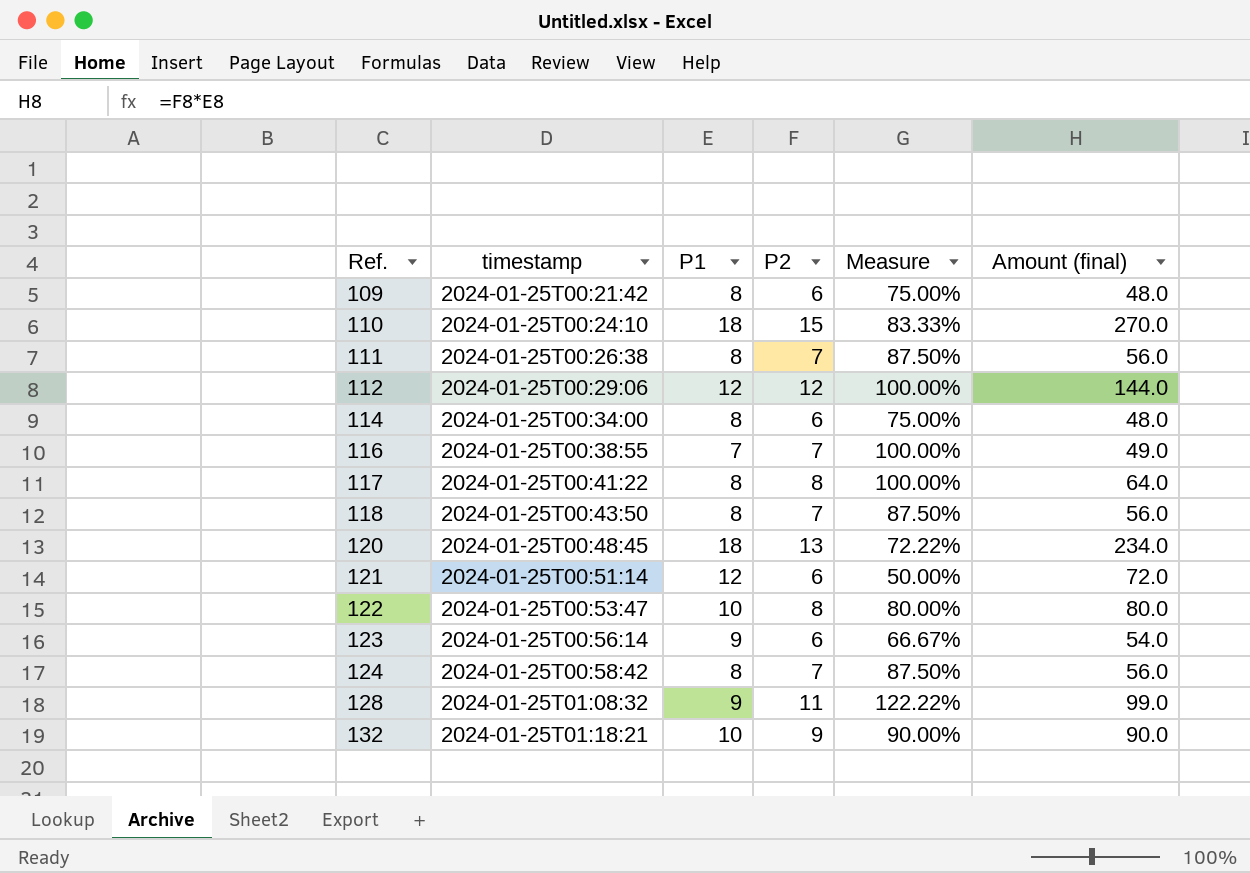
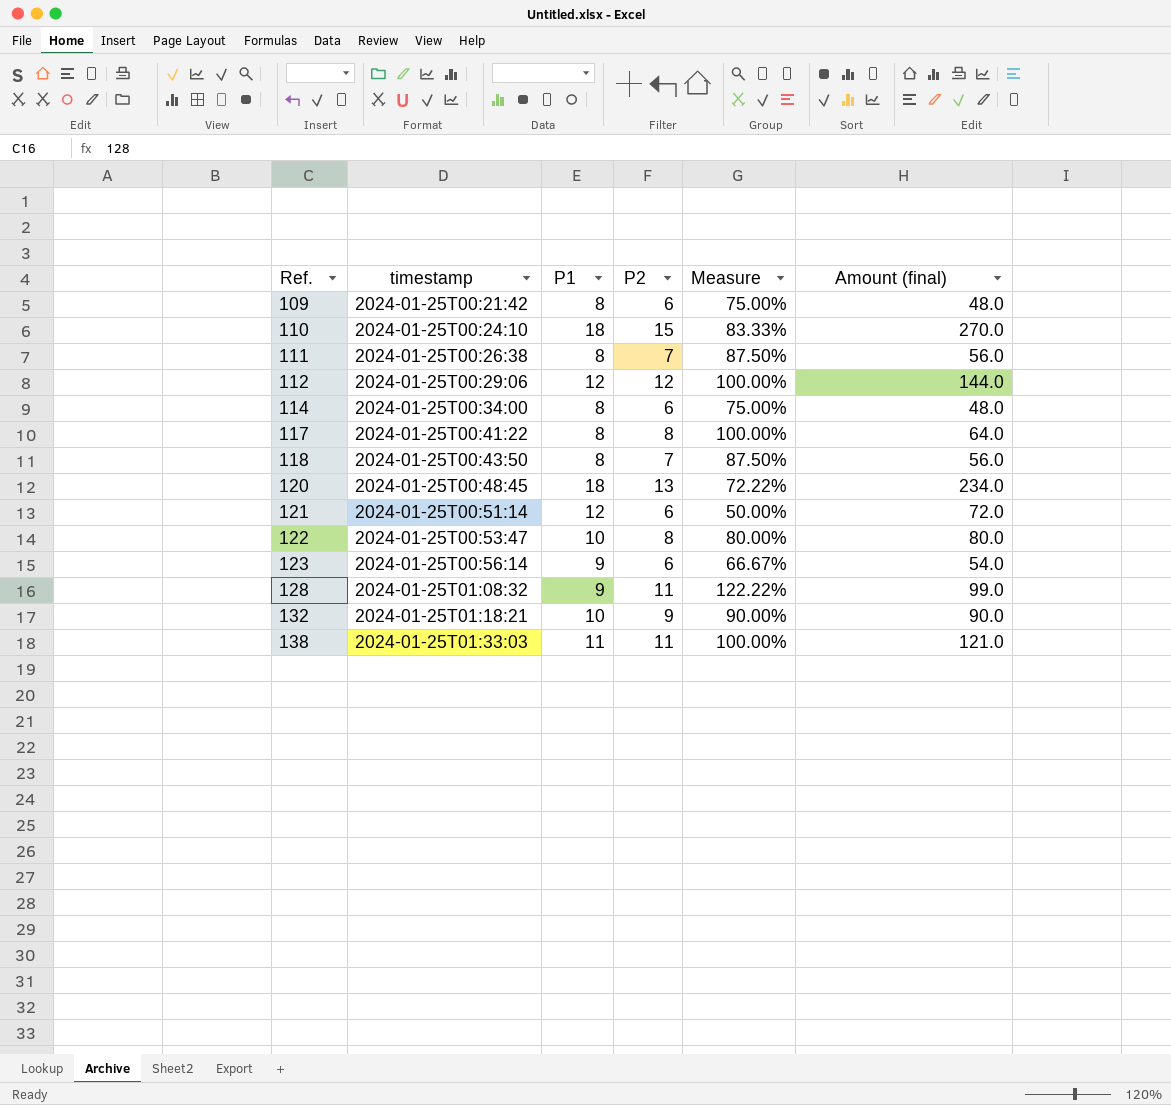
row 116: 2024-01-25T00:38:55 | 7 | 7 | 100.00% | 49.0 -> none
row 124: 2024-01-25T00:58:42 | 8 | 7 | 87.50% | 56.0 -> none
row 138: none -> 2024-01-25T01:33:03 | 11 | 11 | 100.00% | 121.0

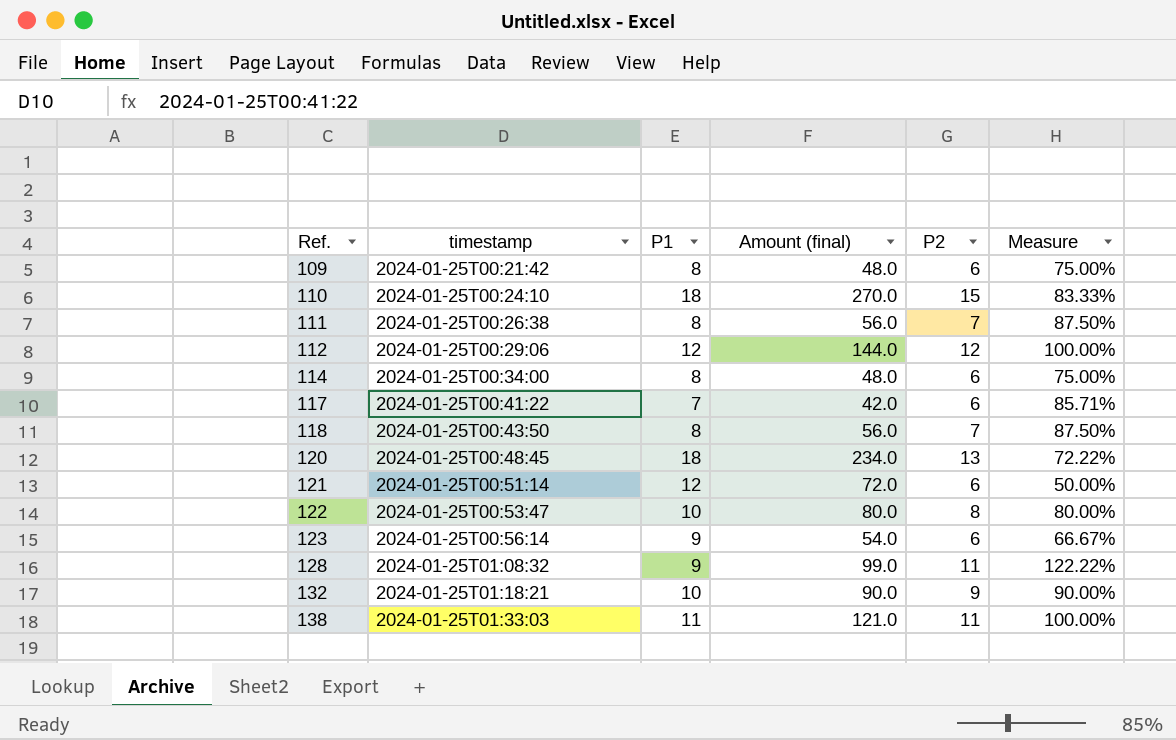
column Amount (final) | position: 6 -> 4
117 | P1: 8 -> 7
117 | Amount (final): 64.0 -> 42.0
117 | P2: 8 -> 6
117 | Measure: 100.00% -> 85.71%

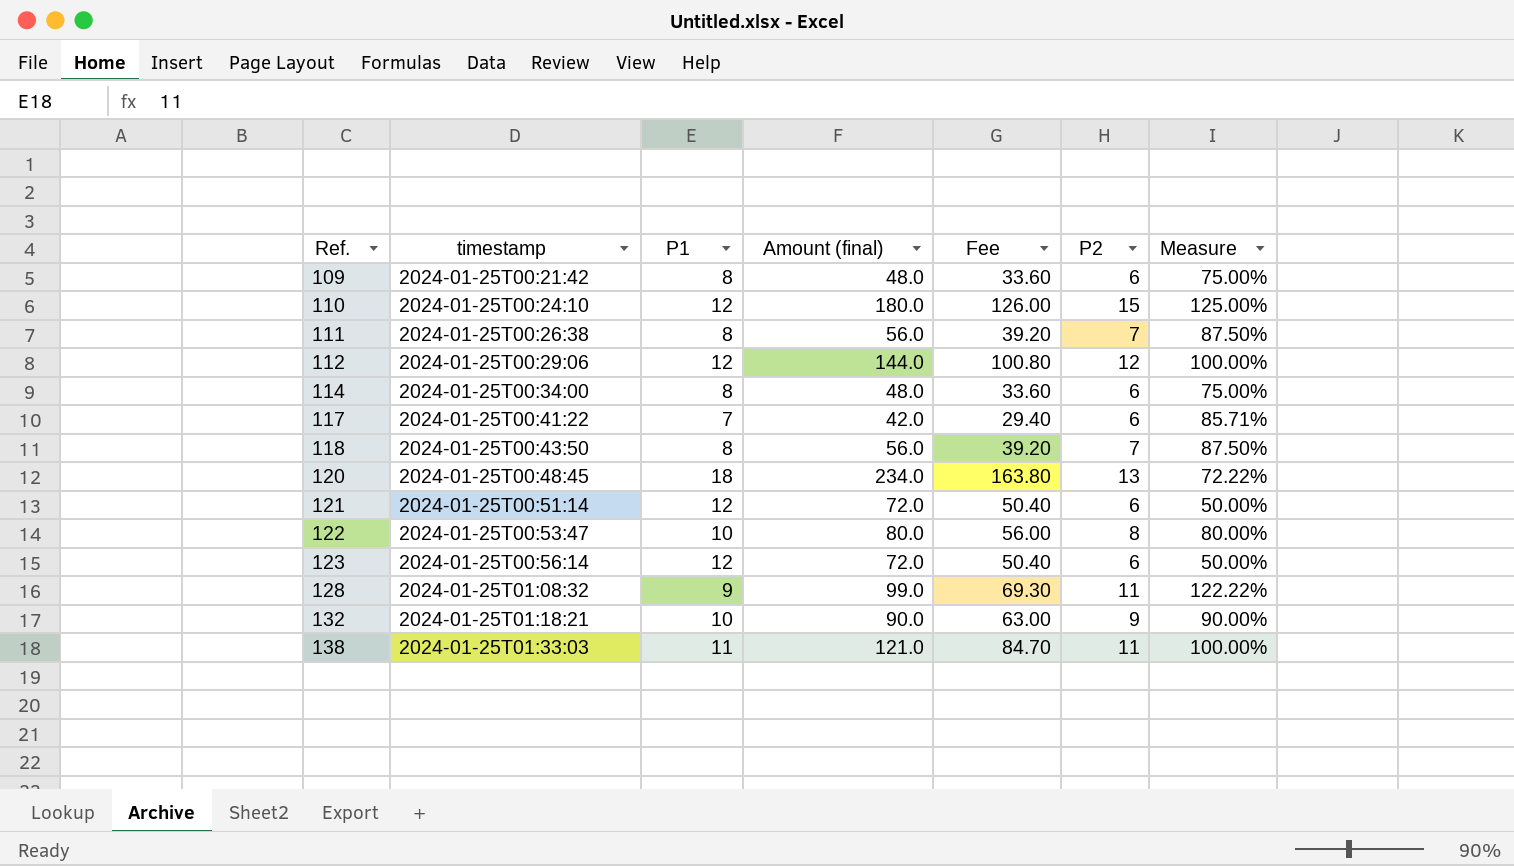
column Fee | formula: none -> [Amount (final)] * 0.7
110 | P1: 18 -> 12
110 | Amount (final): 270.0 -> 180.0
110 | Measure: 83.33% -> 125.00%
123 | P1: 9 -> 12
123 | Amount (final): 54.0 -> 72.0
123 | Measure: 66.67% -> 50.00%

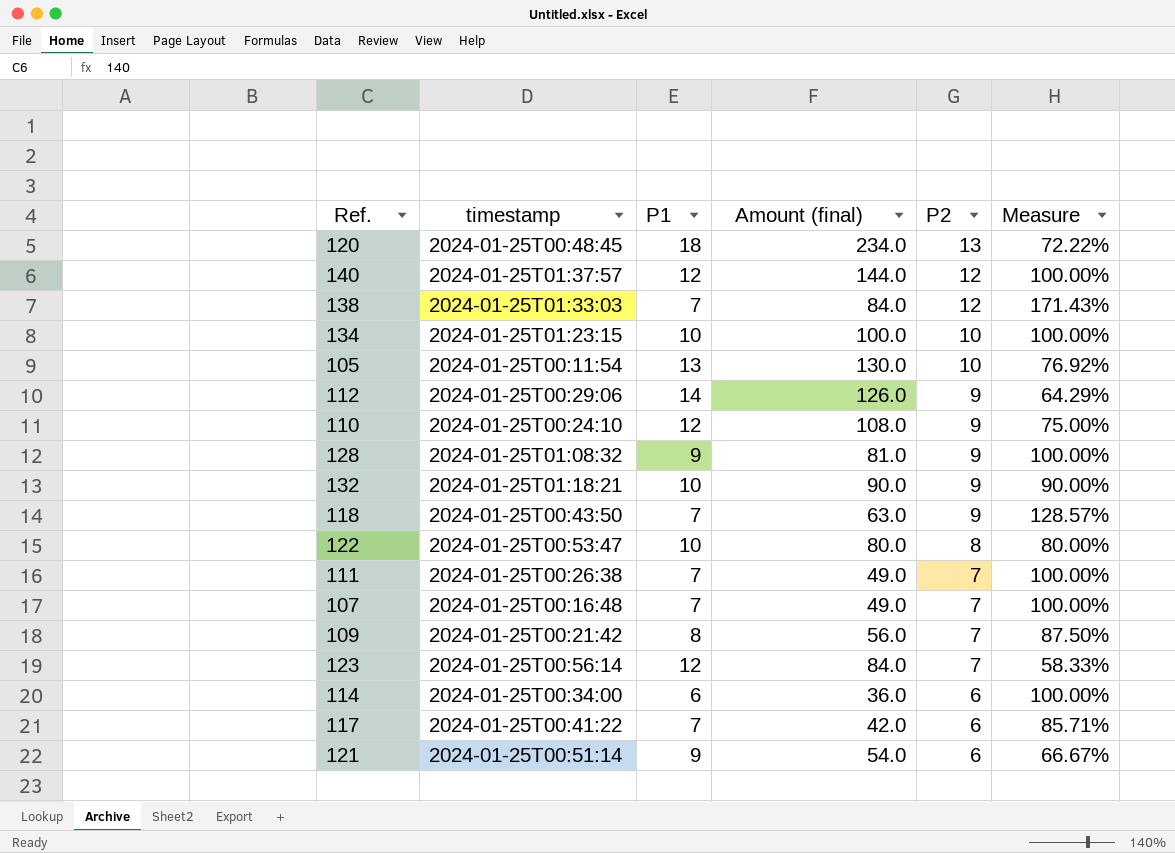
row order: Ref. ascending -> P2 descending
column Fee | formula: [Amount (final)] * 0.7 -> none
row 140: none -> 2024-01-25T01:37:57 | 12 | 144.0 | 12 | 100.00%
138 | P1: 11 -> 7
138 | Amount (final): 121.0 -> 84.0
138 | P2: 11 -> 12
138 | Measure: 100.00% -> 171.43%
row 134: none -> 2024-01-25T01:23:15 | 10 | 100.0 | 10 | 100.00%
row 105: none -> 2024-01-25T00:11:54 | 13 | 130.0 | 10 | 76.92%
112 | P1: 12 -> 14
112 | Amount (final): 144.0 -> 126.0
112 | P2: 12 -> 9
112 | Measure: 100.00% -> 64.29%
110 | Amount (final): 180.0 -> 108.0
110 | P2: 15 -> 9
110 | Measure: 125.00% -> 75.00%
128 | Amount (final): 99.0 -> 81.0
128 | P2: 11 -> 9
128 | Measure: 122.22% -> 100.00%
118 | P1: 8 -> 7
118 | Amount (final): 56.0 -> 63.0
118 | P2: 7 -> 9
118 | Measure: 87.50% -> 128.57%
111 | P1: 8 -> 7
111 | Amount (final): 56.0 -> 49.0
111 | Measure: 87.50% -> 100.00%
row 107: none -> 2024-01-25T00:16:48 | 7 | 49.0 | 7 | 100.00%
109 | Amount (final): 48.0 -> 56.0
109 | P2: 6 -> 7
109 | Measure: 75.00% -> 87.50%
123 | Amount (final): 72.0 -> 84.0
123 | P2: 6 -> 7
123 | Measure: 50.00% -> 58.33%
114 | P1: 8 -> 6
114 | Amount (final): 48.0 -> 36.0
114 | Measure: 75.00% -> 100.00%
121 | P1: 12 -> 9
121 | Amount (final): 72.0 -> 54.0
121 | Measure: 50.00% -> 66.67%

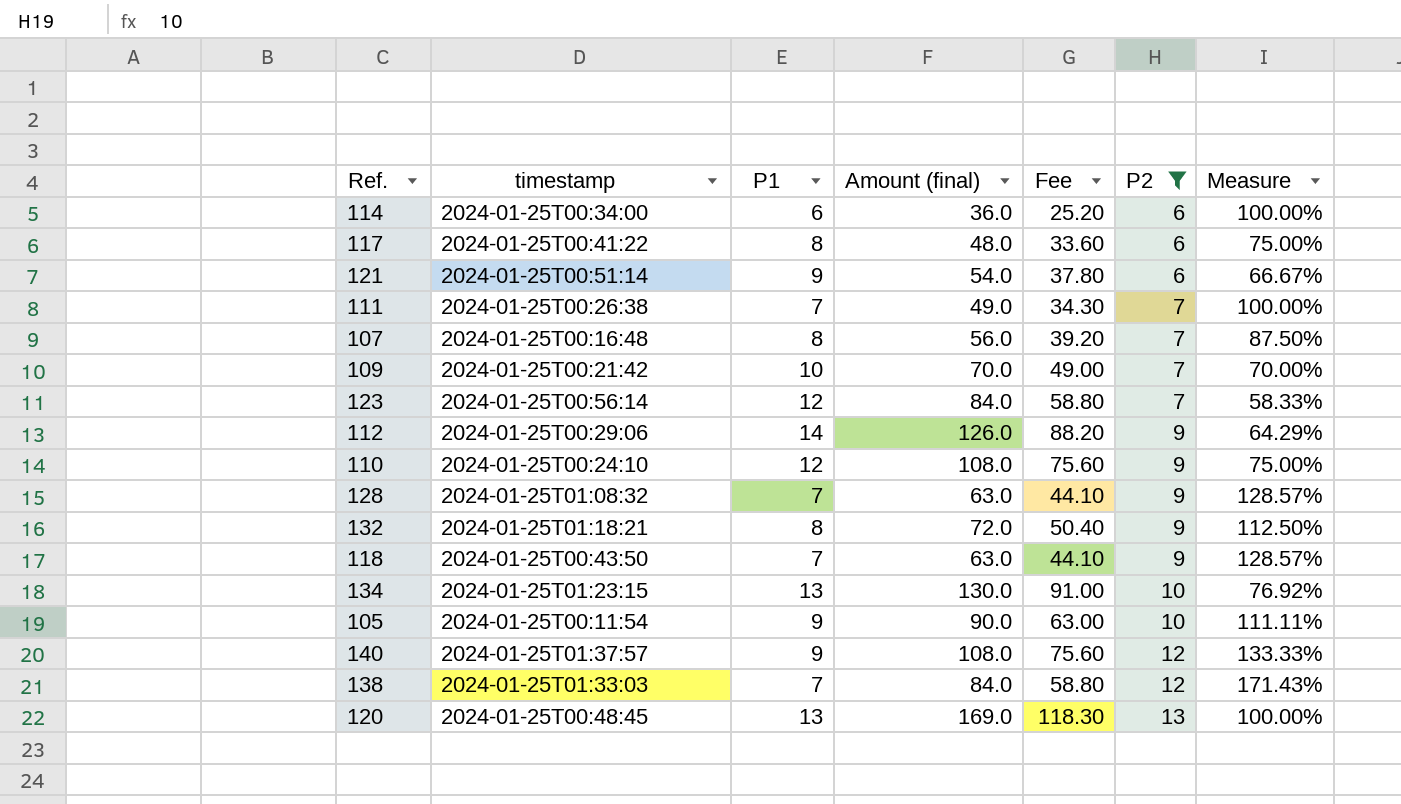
filter: none -> P2 != 8
row order: P2 descending -> P2 ascending
column Fee | formula: none -> [Amount (final)] * 0.7
117 | P1: 7 -> 8
117 | Amount (final): 42.0 -> 48.0
117 | Measure: 85.71% -> 75.00%
107 | P1: 7 -> 8
107 | Amount (final): 49.0 -> 56.0
107 | Measure: 100.00% -> 87.50%
109 | P1: 8 -> 10
109 | Amount (final): 56.0 -> 70.0
109 | Measure: 87.50% -> 70.00%
128 | P1: 9 -> 7
128 | Amount (final): 81.0 -> 63.0
128 | Measure: 100.00% -> 128.57%
132 | P1: 10 -> 8
132 | Amount (final): 90.0 -> 72.0
132 | Measure: 90.00% -> 112.50%
134 | P1: 10 -> 13
134 | Amount (final): 100.0 -> 130.0
134 | Measure: 100.00% -> 76.92%
105 | P1: 13 -> 9
105 | Amount (final): 130.0 -> 90.0
105 | Measure: 76.92% -> 111.11%
140 | P1: 12 -> 9
140 | Amount (final): 144.0 -> 108.0
140 | Measure: 100.00% -> 133.33%
120 | P1: 18 -> 13
120 | Amount (final): 234.0 -> 169.0
120 | Measure: 72.22% -> 100.00%

